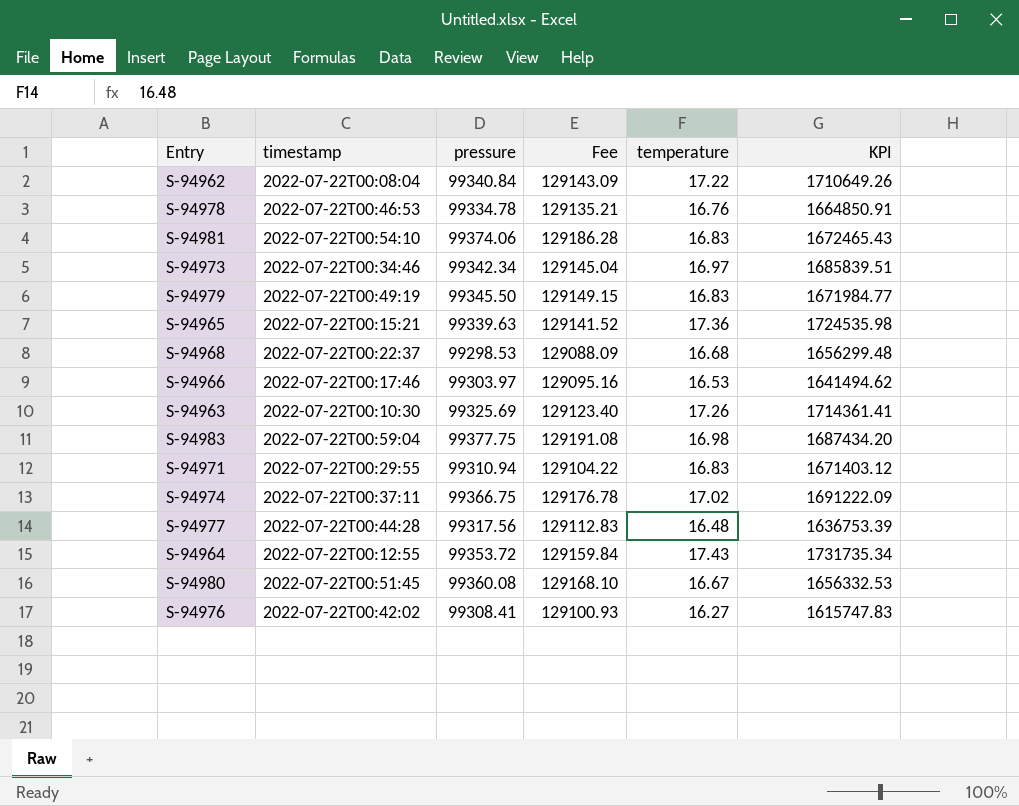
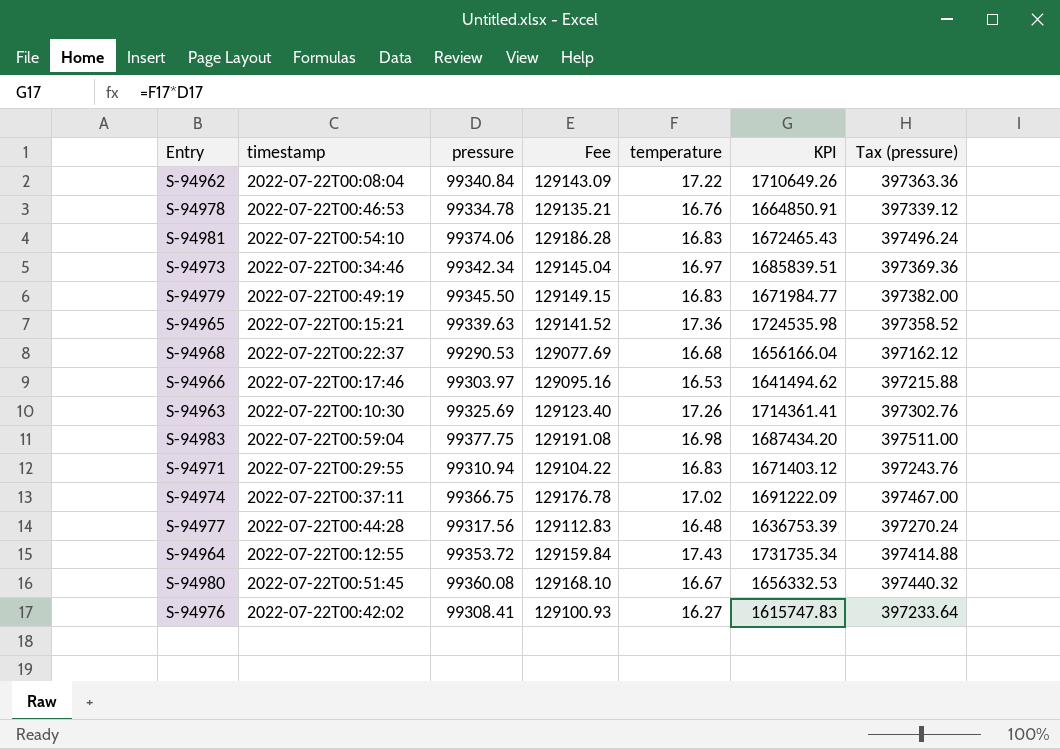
column Tax (pressure) | formula: none -> [pressure] * 4
S-94968 | pressure: 99298.53 -> 99290.53
S-94968 | Fee: 129088.09 -> 129077.69
S-94968 | KPI: 1656299.48 -> 1656166.04

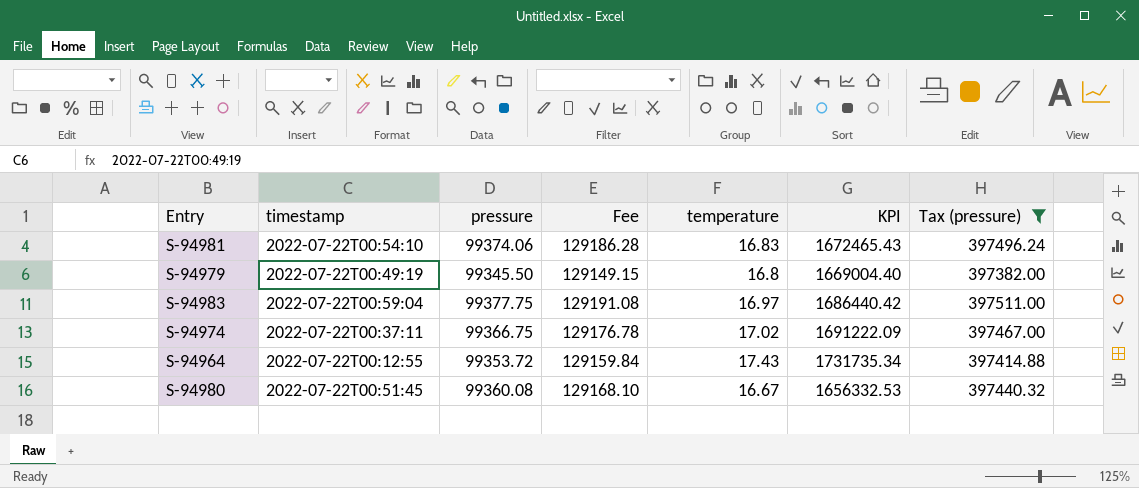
filter: none -> Tax (pressure) >= 397382.00
S-94979 | temperature: 16.83 -> 16.8
S-94979 | KPI: 1671984.77 -> 1669004.40
S-94983 | temperature: 16.98 -> 16.97
S-94983 | KPI: 1687434.20 -> 1686440.42

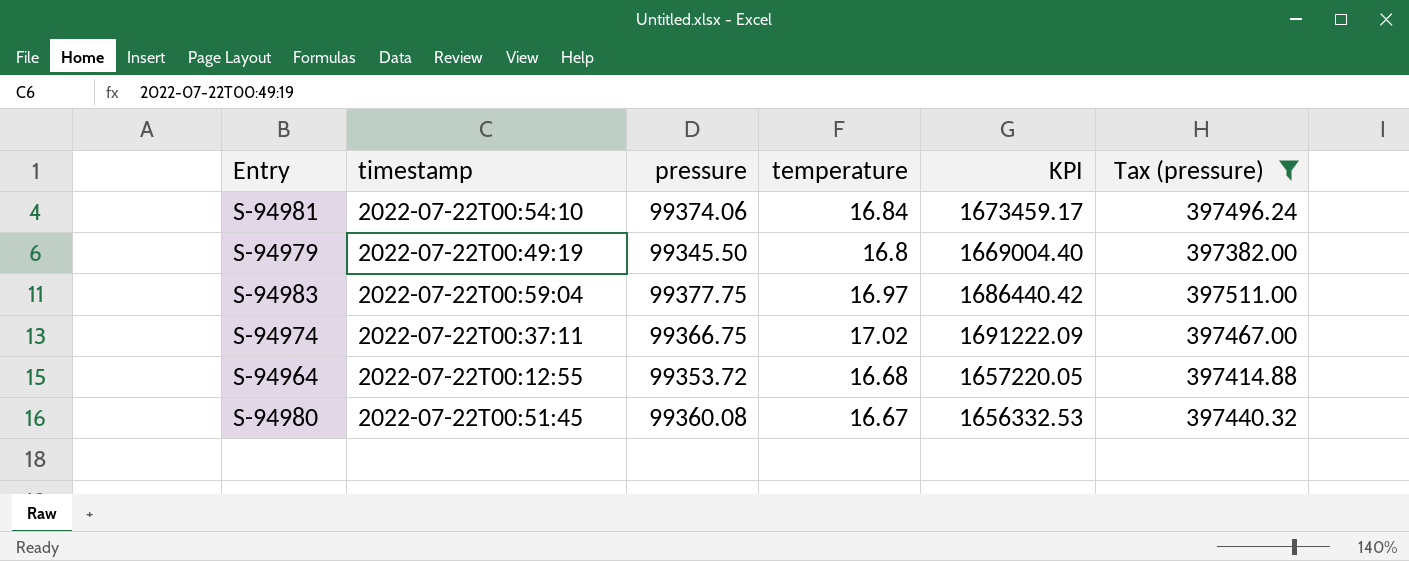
column Fee | formula: [pressure] * 1.3 -> none
S-94981 | temperature: 16.83 -> 16.84
S-94981 | KPI: 1672465.43 -> 1673459.17
S-94964 | temperature: 17.43 -> 16.68
S-94964 | KPI: 1731735.34 -> 1657220.05

